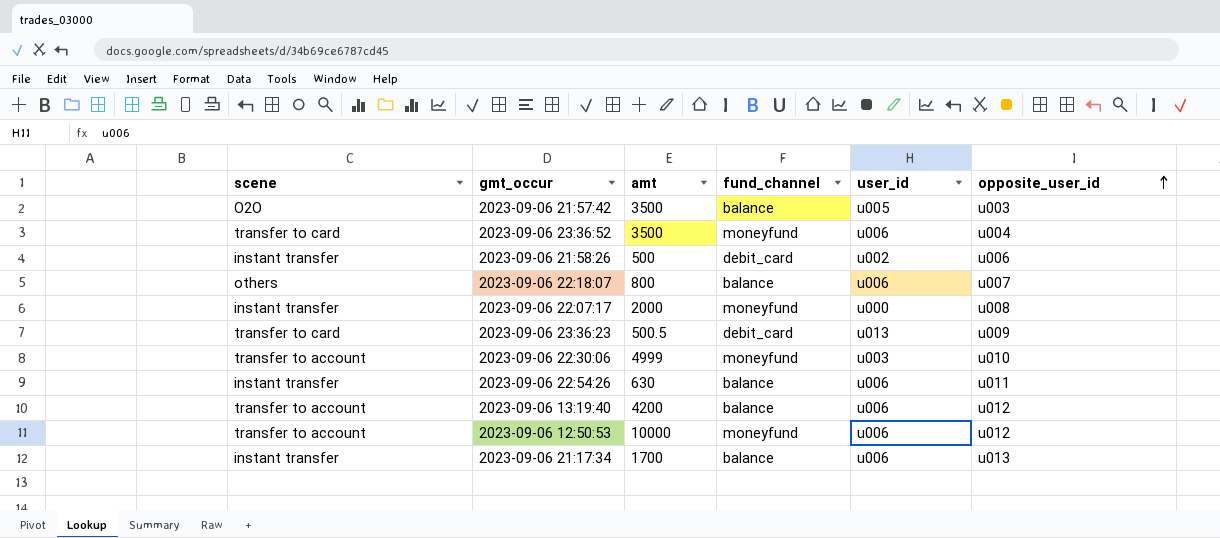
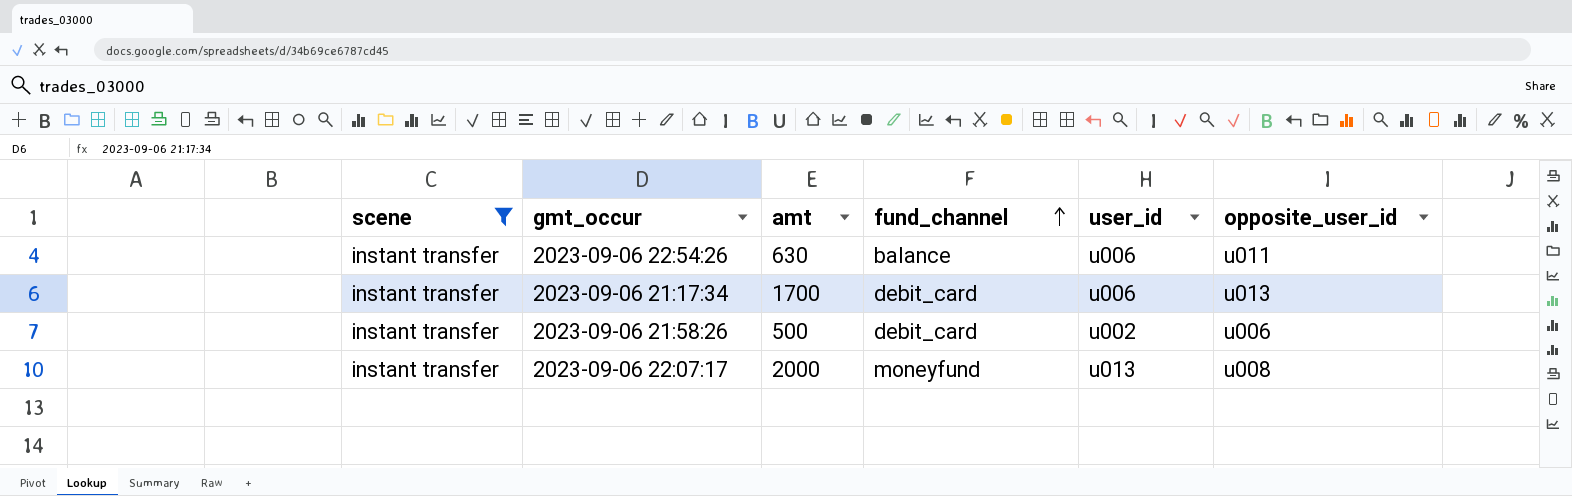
filter: none -> scene = instant transfer
row order: opposite_user_id ascending -> fund_channel ascending
2023-09-06 21:17:34 | fund_channel: balance -> debit_card
2023-09-06 22:07:17 | user_id: u000 -> u013

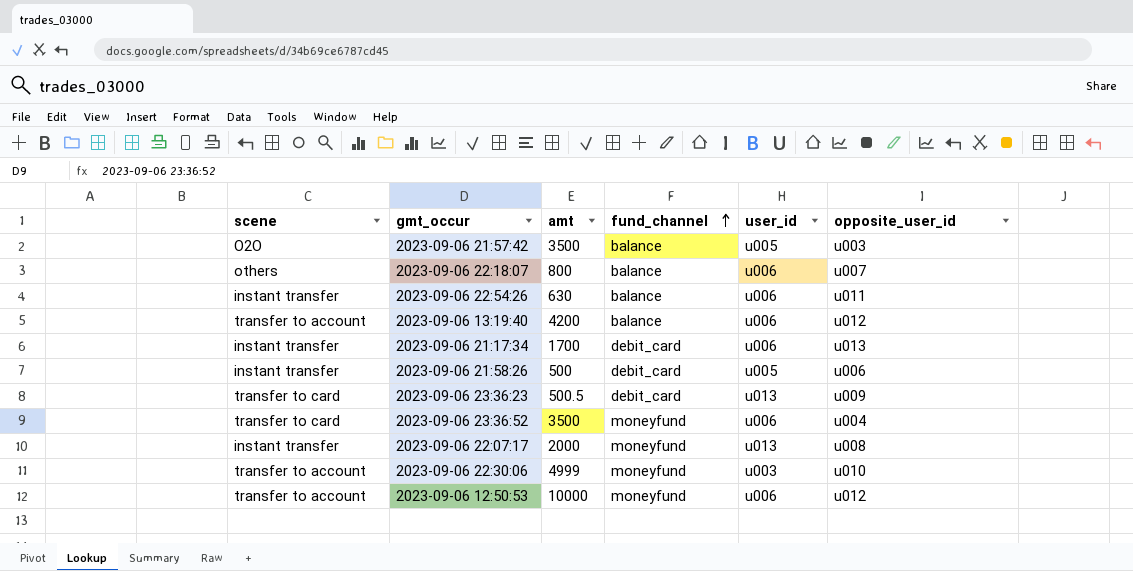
filter: scene = instant transfer -> none
2023-09-06 21:58:26 | user_id: u002 -> u005

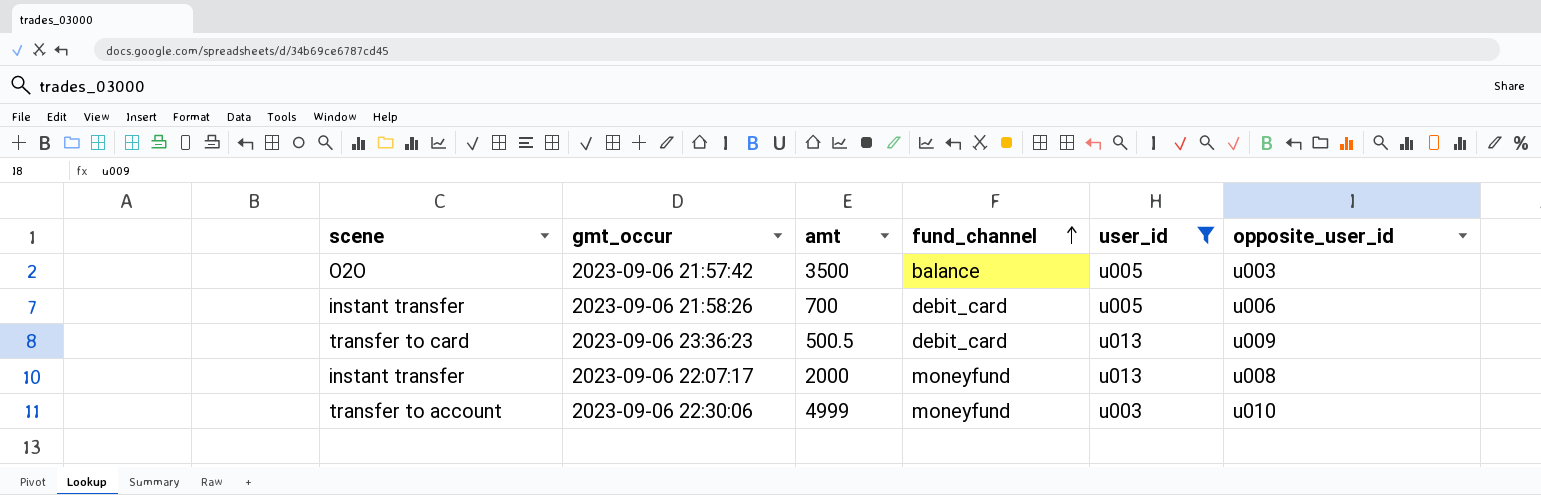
filter: none -> user_id != u006
2023-09-06 21:58:26 | amt: 500 -> 700

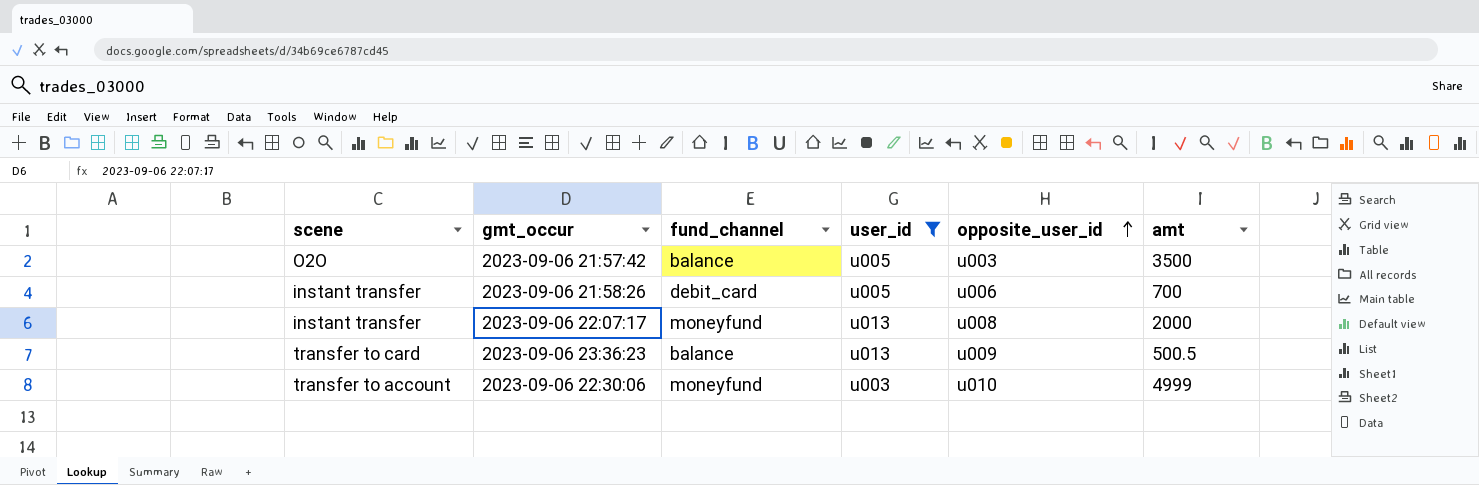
row order: fund_channel ascending -> opposite_user_id ascending
column amt | position: 3 -> 6
2023-09-06 23:36:23 | fund_channel: debit_card -> balance

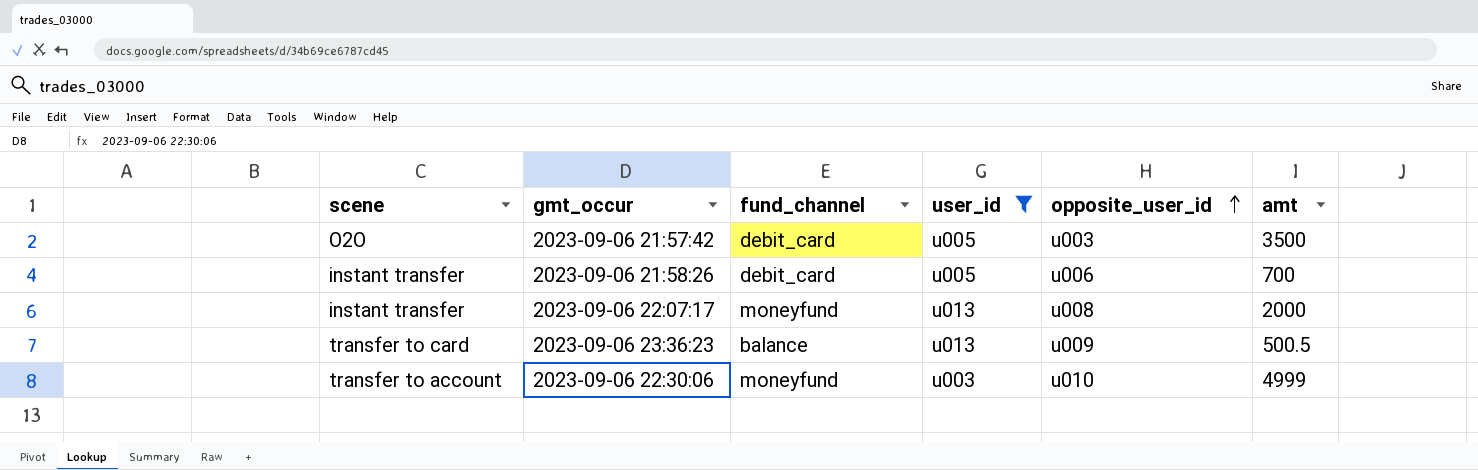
2023-09-06 21:57:42 | fund_channel: balance -> debit_card

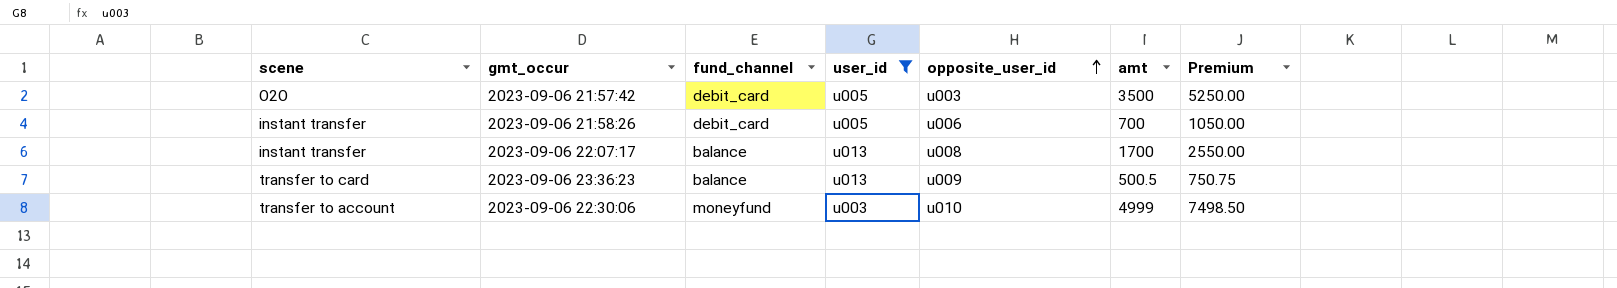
column Premium | formula: none -> [amt] * 1.5
2023-09-06 22:07:17 | fund_channel: moneyfund -> balance
2023-09-06 22:07:17 | amt: 2000 -> 1700

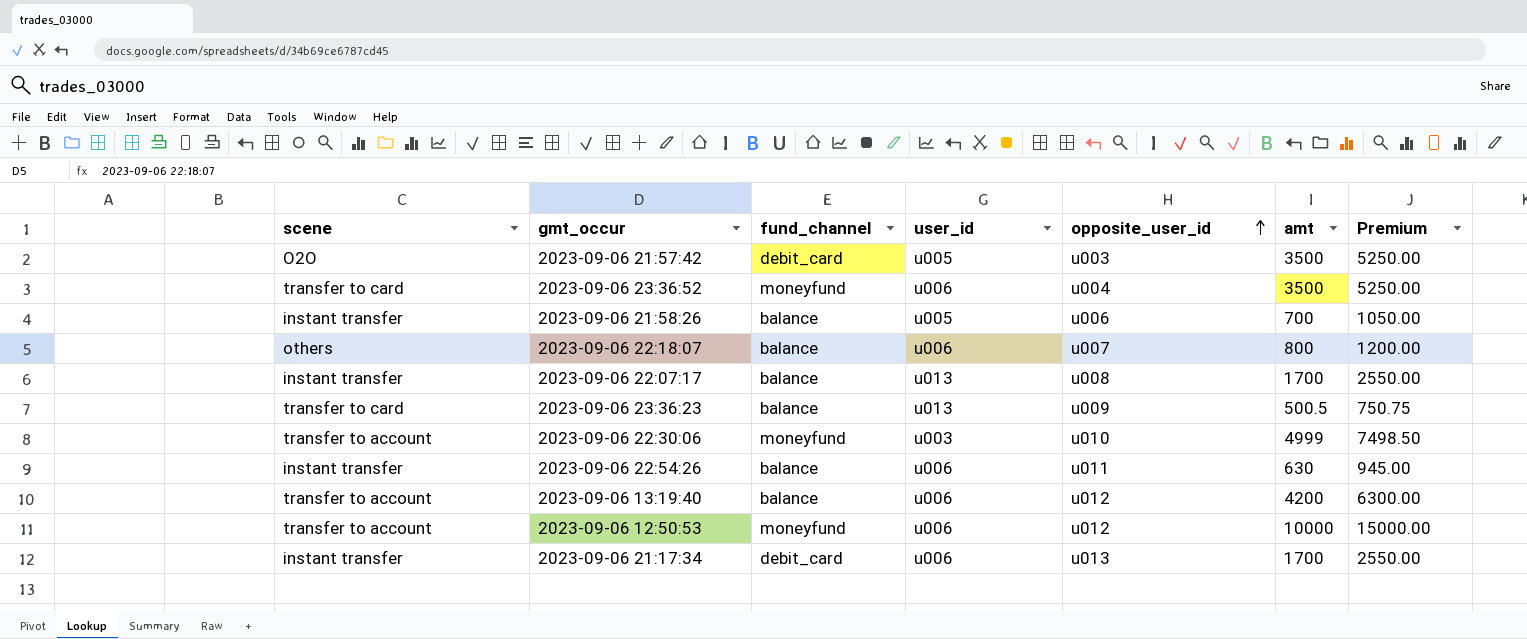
filter: user_id != u006 -> none
2023-09-06 21:58:26 | fund_channel: debit_card -> balance

